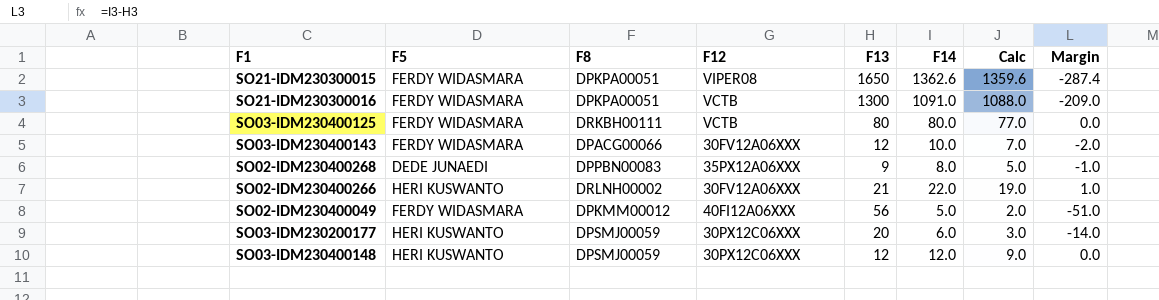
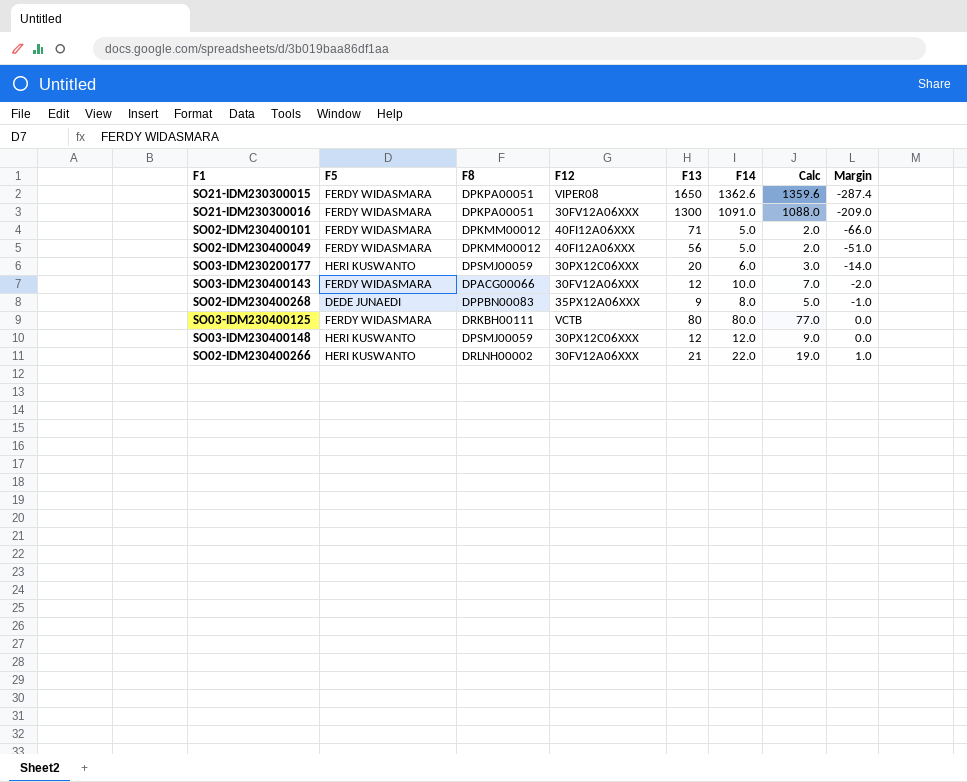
row order: none -> Margin ascending
SO21-IDM230300016 | F12: VCTB -> 30FV12A06XXX
row SO02-IDM230400101: none -> FERDY WIDASMARA | DPKMM00012 | 40FI12A06XXX | 71 | 5.0 | 2.0 | -66.0

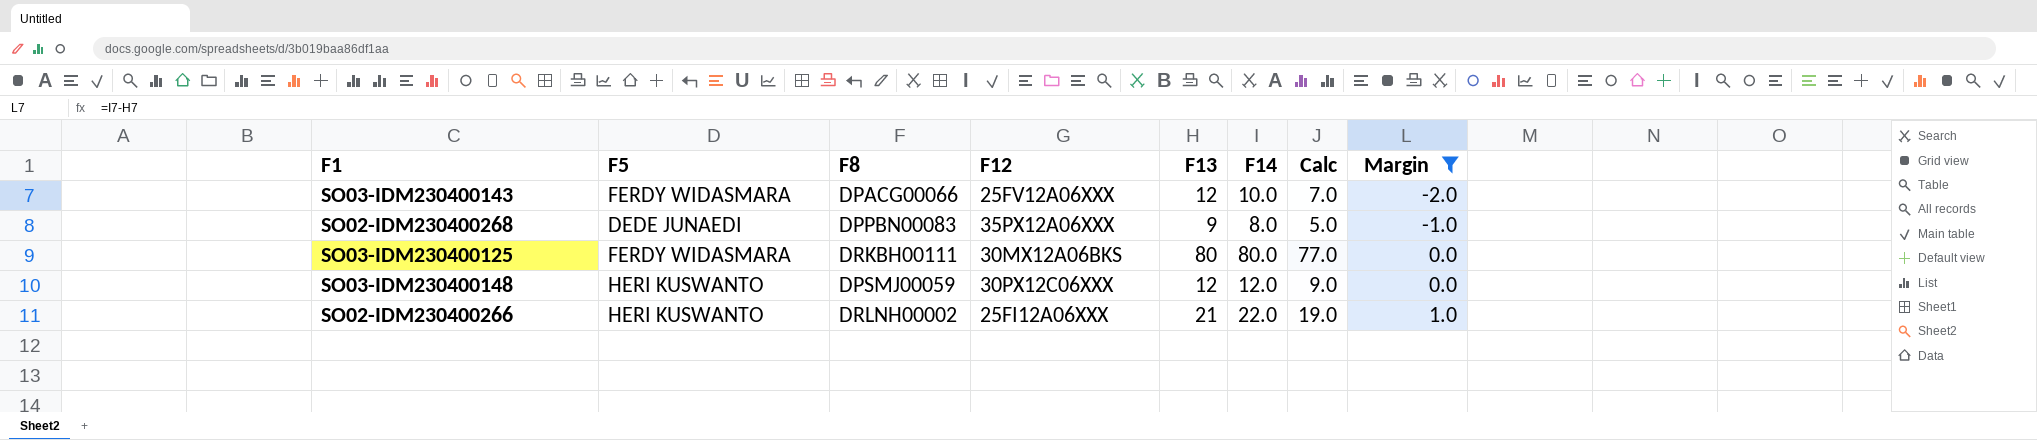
filter: none -> Margin >= -2.0
SO03-IDM230400143 | F12: 30FV12A06XXX -> 25FV12A06XXX
SO03-IDM230400125 | F12: VCTB -> 30MX12A06BKS
SO02-IDM230400266 | F12: 30FV12A06XXX -> 25FI12A06XXX

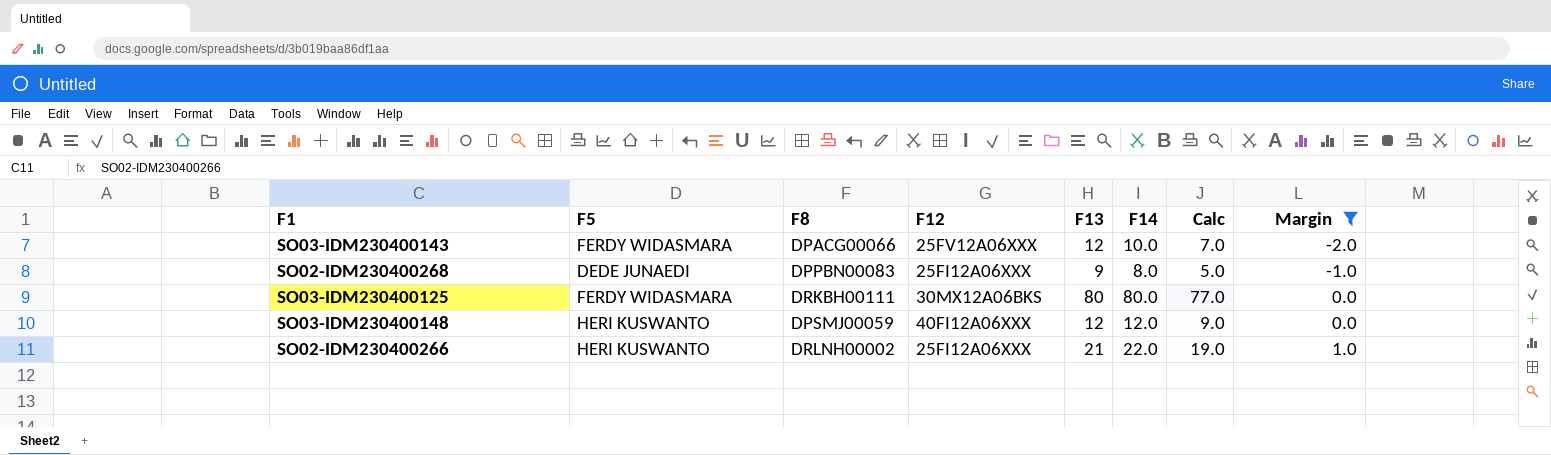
SO02-IDM230400268 | F12: 35PX12A06XXX -> 25FI12A06XXX
SO03-IDM230400148 | F12: 30PX12C06XXX -> 40FI12A06XXX

